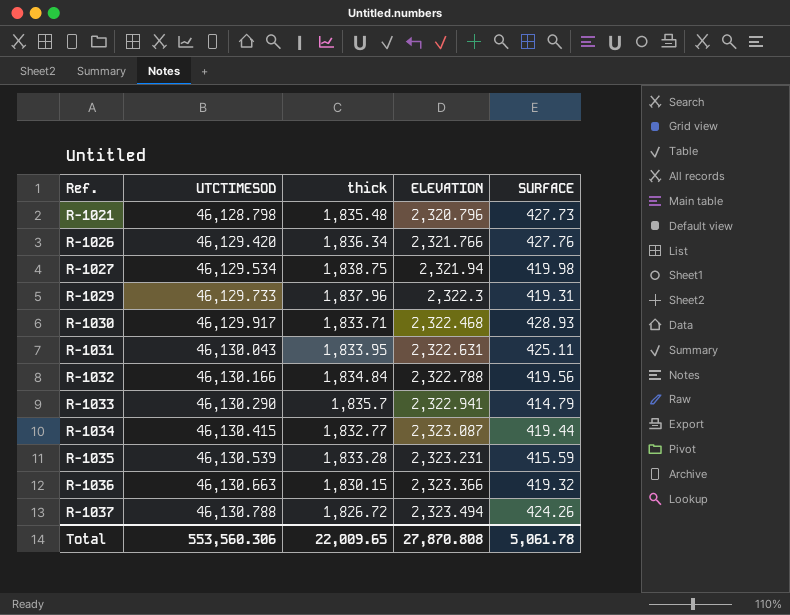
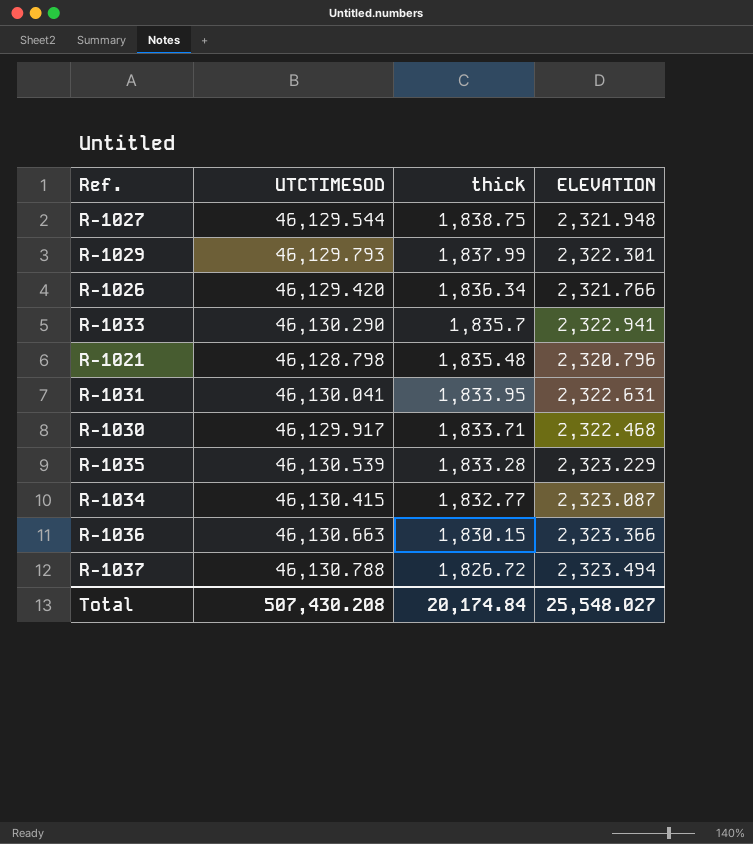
row order: Ref. ascending -> thick descending
column SURFACE | position: 5 -> none
row R-1032: 46,130.166 | 1,834.84 | 2,322.788 | 419.56 -> none
R-1027 | UTCTIMESOD: 46,129.534 -> 46,129.544
R-1027 | ELEVATION: 2,321.94 -> 2,321.948
R-1029 | UTCTIMESOD: 46,129.733 -> 46,129.793
R-1029 | thick: 1,837.96 -> 1,837.99
R-1029 | ELEVATION: 2,322.3 -> 2,322.301
R-1031 | UTCTIMESOD: 46,130.043 -> 46,130.041
R-1035 | ELEVATION: 2,323.231 -> 2,323.229
Total | UTCTIMESOD: 553,560.306 -> 507,430.208
Total | thick: 22,009.65 -> 20,174.84
Total | ELEVATION: 27,870.808 -> 25,548.027

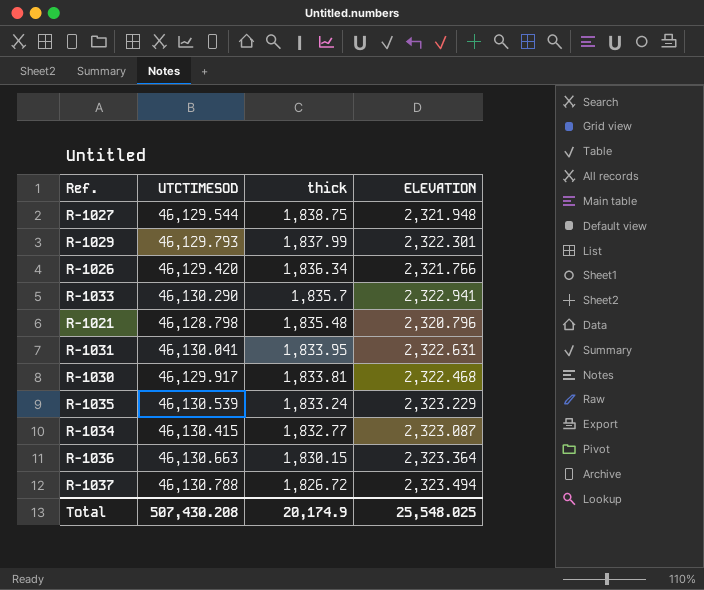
R-1030 | thick: 1,833.71 -> 1,833.81
R-1035 | thick: 1,833.28 -> 1,833.24
R-1036 | ELEVATION: 2,323.366 -> 2,323.364
Total | thick: 20,174.84 -> 20,174.9
Total | ELEVATION: 25,548.027 -> 25,548.025

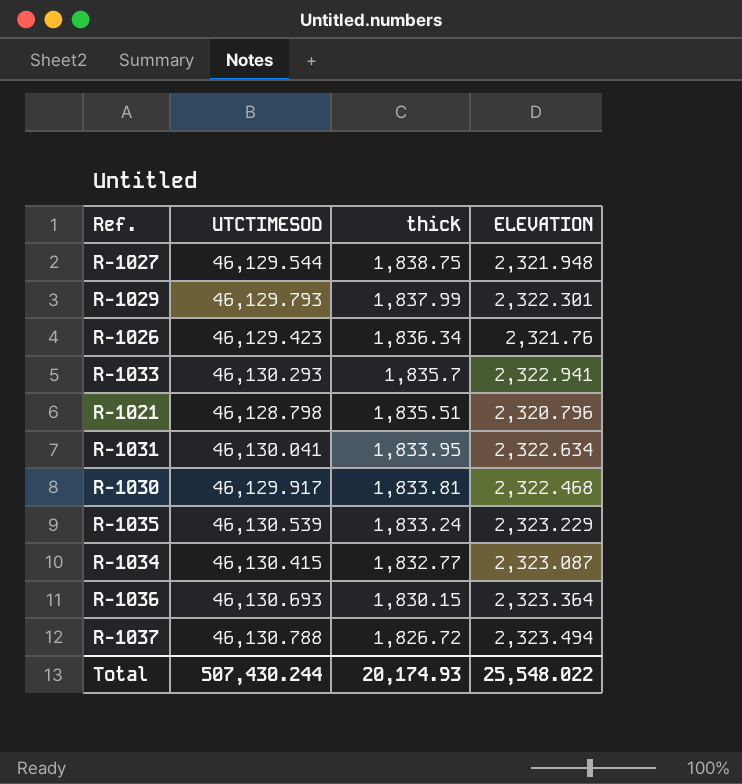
R-1026 | UTCTIMESOD: 46,129.420 -> 46,129.423
R-1026 | ELEVATION: 2,321.766 -> 2,321.76
R-1033 | UTCTIMESOD: 46,130.290 -> 46,130.293
R-1021 | thick: 1,835.48 -> 1,835.51
R-1031 | ELEVATION: 2,322.631 -> 2,322.634
R-1036 | UTCTIMESOD: 46,130.663 -> 46,130.693
Total | UTCTIMESOD: 507,430.208 -> 507,430.244
Total | thick: 20,174.9 -> 20,174.93
Total | ELEVATION: 25,548.025 -> 25,548.022

